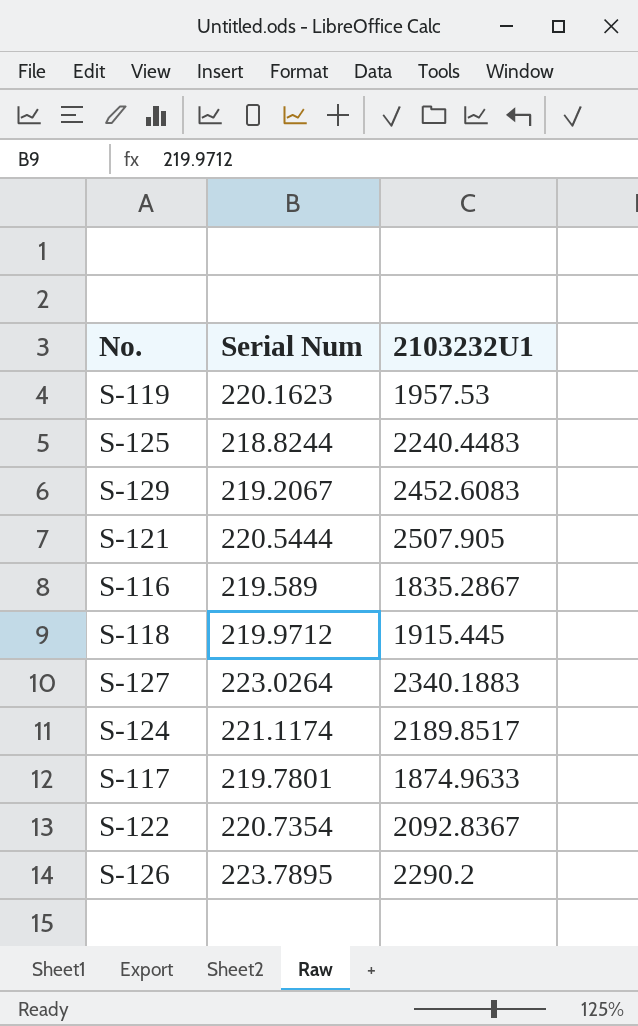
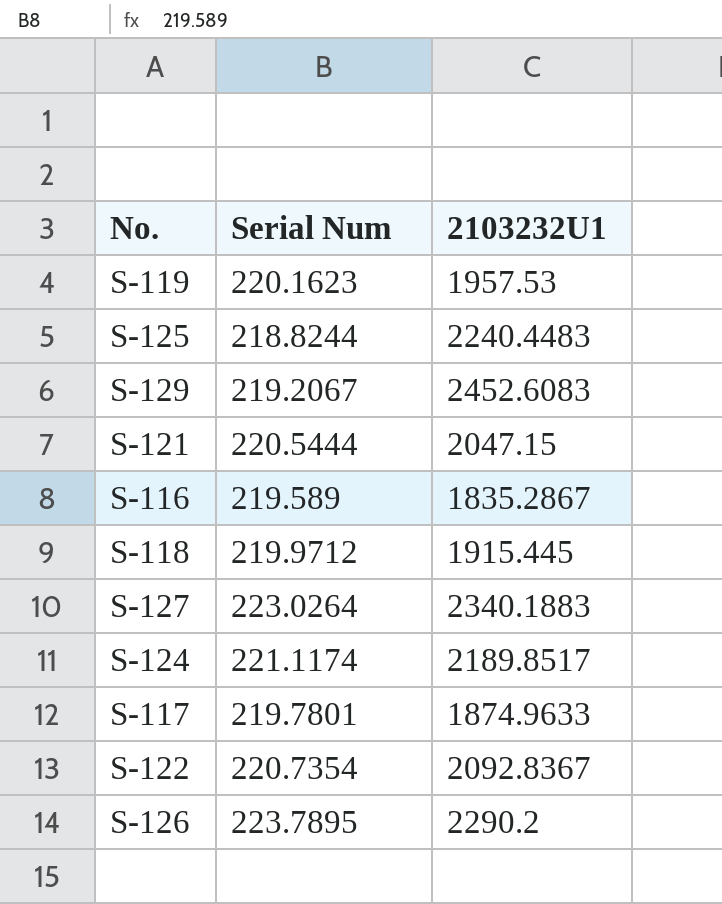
S-121 | 2103232U1: 2507.905 -> 2047.15

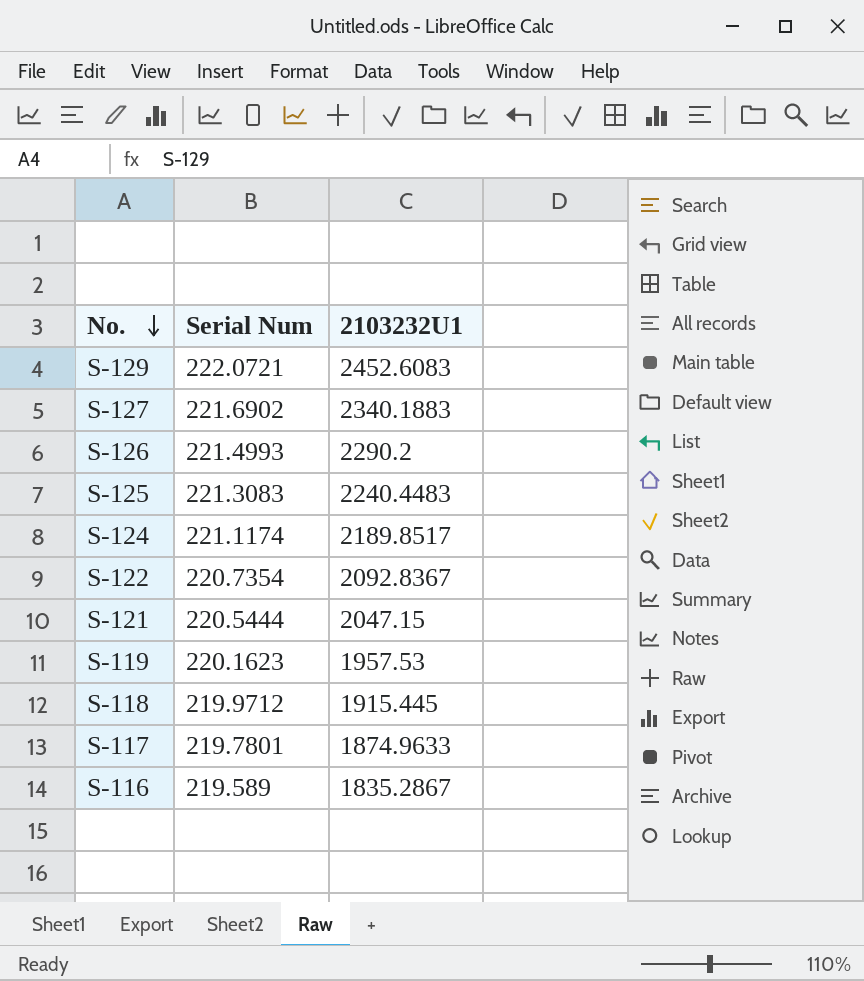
row order: none -> No. descending
S-129 | Serial Num: 219.2067 -> 222.0721
S-127 | Serial Num: 223.0264 -> 221.6902
S-126 | Serial Num: 223.7895 -> 221.4993
S-125 | Serial Num: 218.8244 -> 221.3083

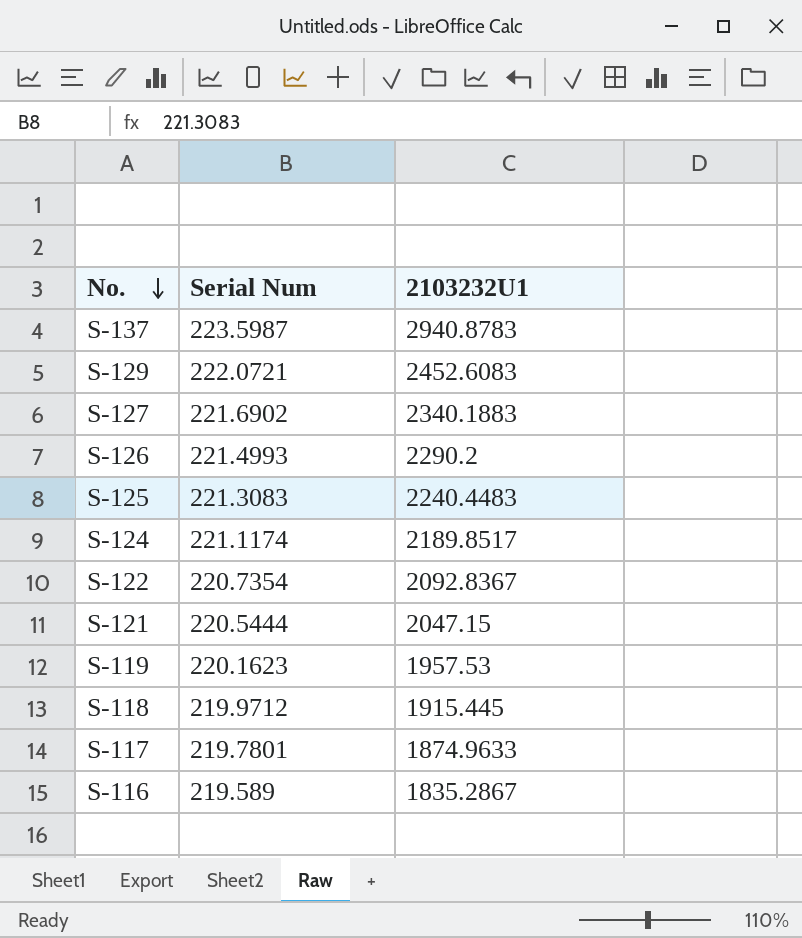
row S-137: none -> 223.5987 | 2940.8783

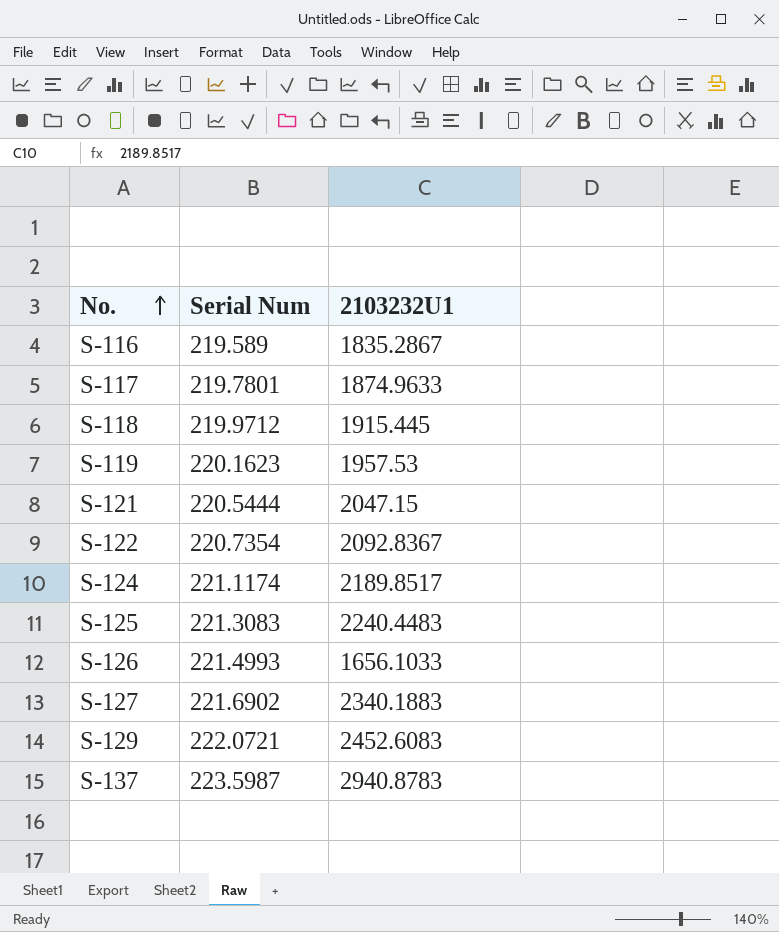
row order: No. descending -> No. ascending
S-126 | 2103232U1: 2290.2 -> 1656.1033

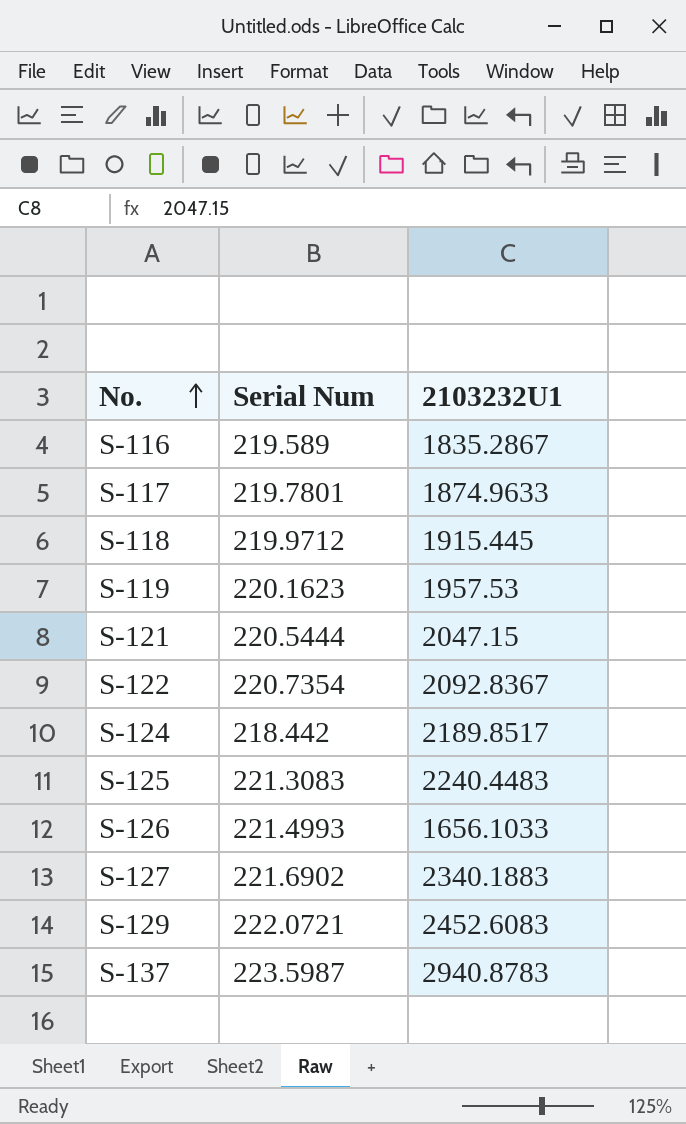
S-124 | Serial Num: 221.1174 -> 218.442

